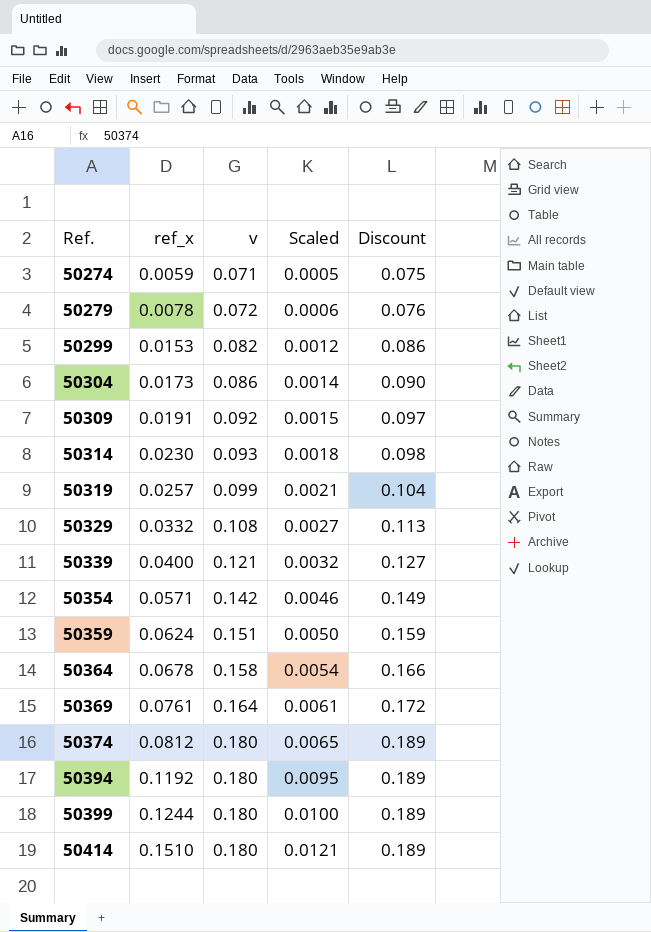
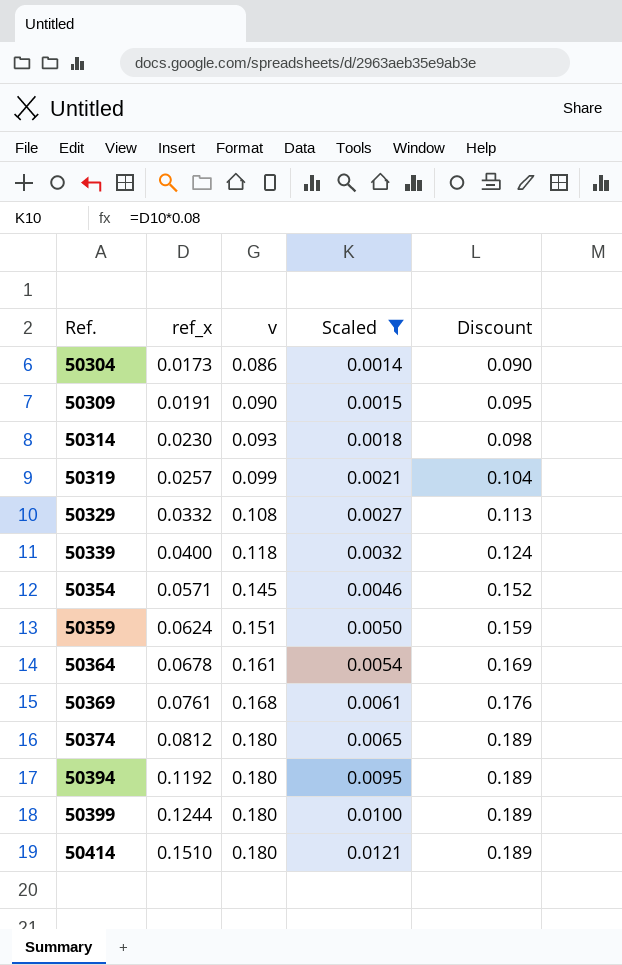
filter: none -> Scaled >= 0.0014
50309 | v: 0.092 -> 0.090
50309 | Discount: 0.097 -> 0.095
50339 | v: 0.121 -> 0.118
50339 | Discount: 0.127 -> 0.124
50354 | v: 0.142 -> 0.145
50354 | Discount: 0.149 -> 0.152
50364 | v: 0.158 -> 0.161
50364 | Discount: 0.166 -> 0.169
50369 | v: 0.164 -> 0.168
50369 | Discount: 0.172 -> 0.176

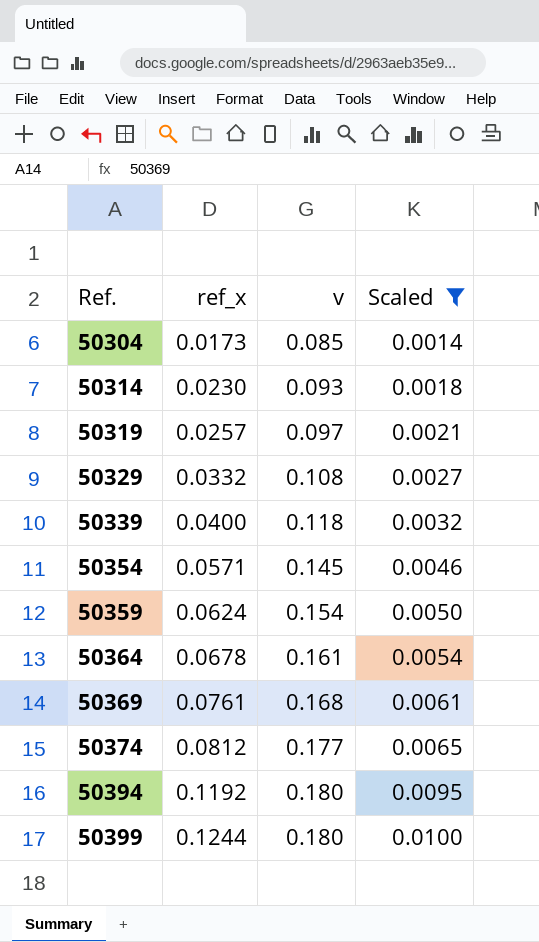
column Discount | formula: [v] * 1.05 -> none
row 50309: 0.0191 | 0.090 | 0.0015 | 0.095 -> none
row 50414: 0.1510 | 0.180 | 0.0121 | 0.189 -> none
50304 | v: 0.086 -> 0.085
50319 | v: 0.099 -> 0.097
50359 | v: 0.151 -> 0.154
50374 | v: 0.180 -> 0.177

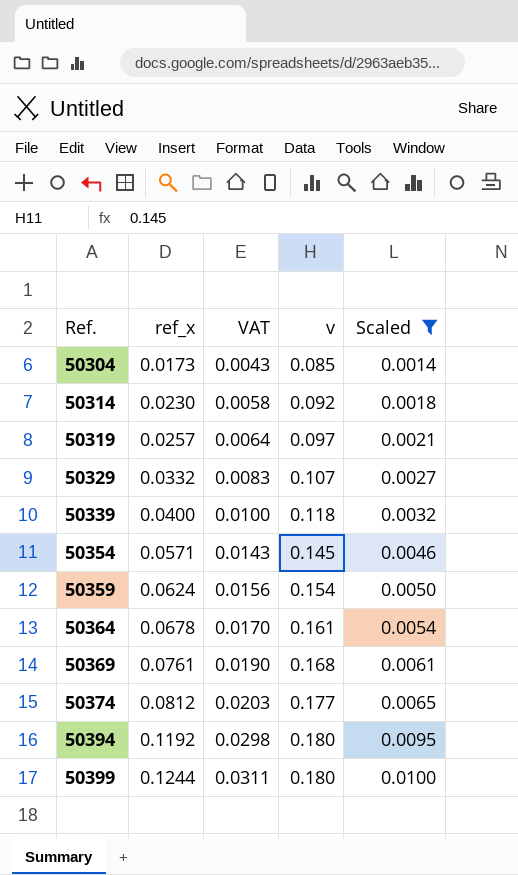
column VAT | formula: none -> [ref_x] * 0.25
50314 | v: 0.093 -> 0.092
50329 | v: 0.108 -> 0.107

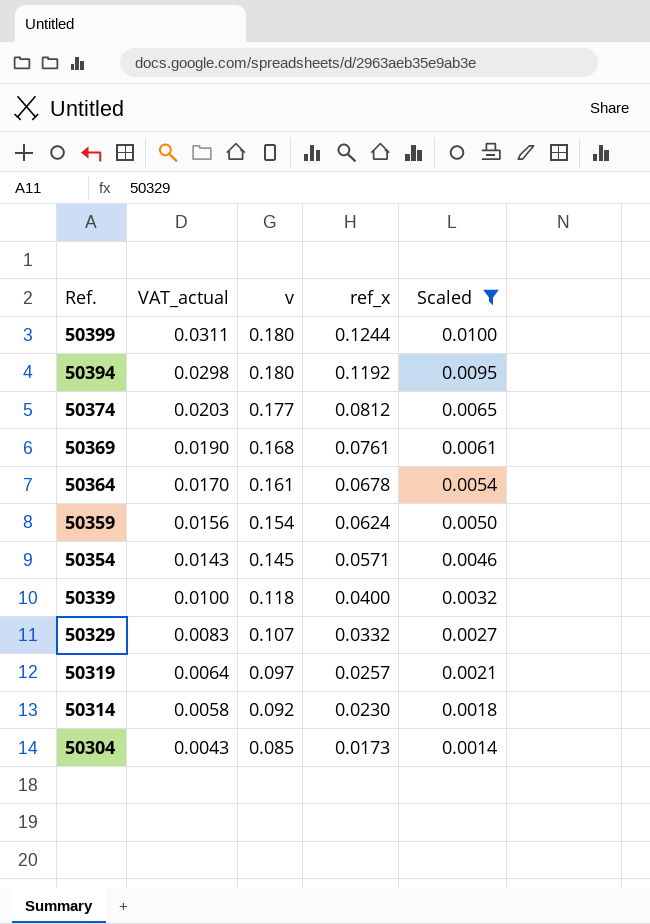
row order: Ref. ascending -> Ref. descending
column name: VAT -> VAT_actual
column ref_x | position: 2 -> 4

